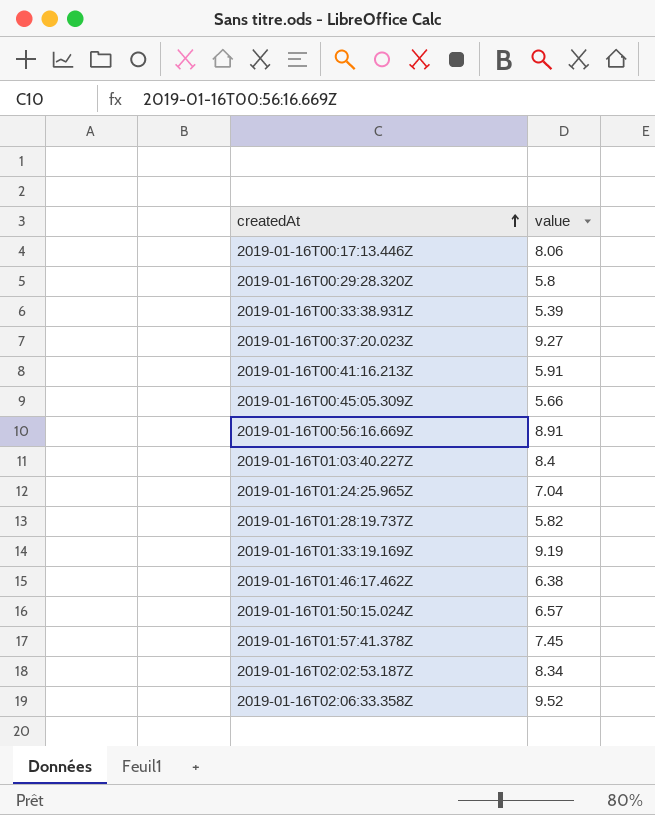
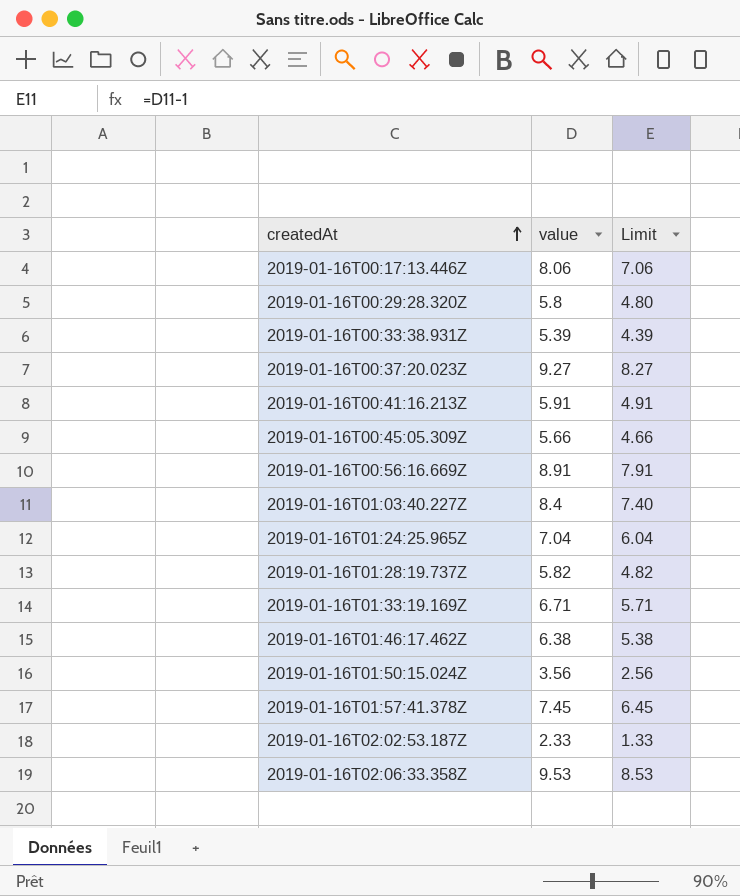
column Limit | formula: none -> [value] - 1
2019-01-16T01:33:19.169Z | value: 9.19 -> 6.71
2019-01-16T01:50:15.024Z | value: 6.57 -> 3.56
2019-01-16T02:02:53.187Z | value: 8.34 -> 2.33
2019-01-16T02:06:33.358Z | value: 9.52 -> 9.53

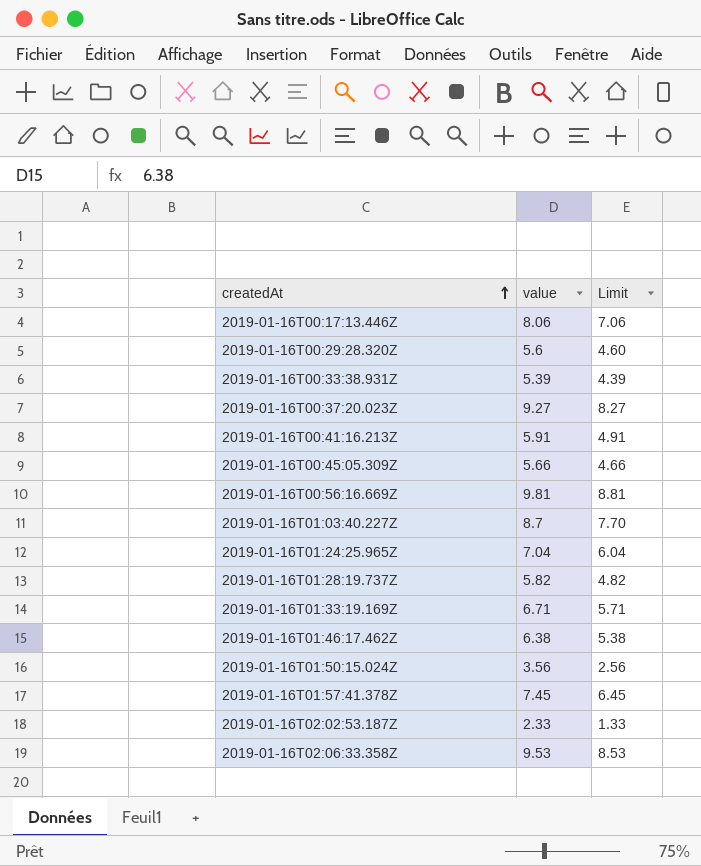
2019-01-16T00:29:28.320Z | value: 5.8 -> 5.6
2019-01-16T00:29:28.320Z | Limit: 4.80 -> 4.60
2019-01-16T00:56:16.669Z | value: 8.91 -> 9.81
2019-01-16T00:56:16.669Z | Limit: 7.91 -> 8.81
2019-01-16T01:03:40.227Z | value: 8.4 -> 8.7
2019-01-16T01:03:40.227Z | Limit: 7.40 -> 7.70

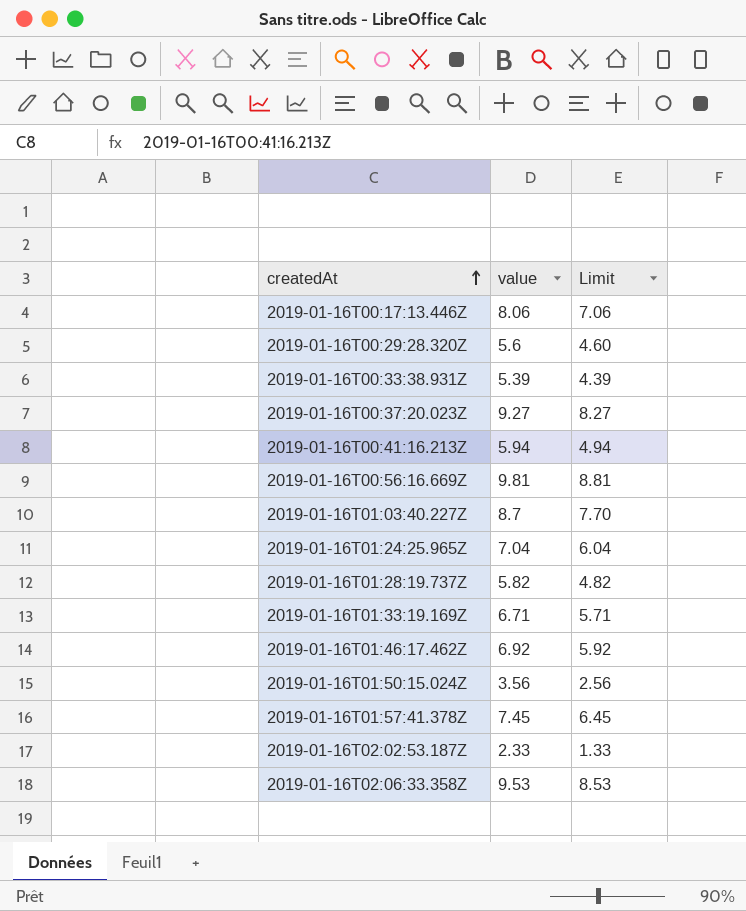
row 2019-01-16T00:45:05.309Z: 5.66 | 4.66 -> none
2019-01-16T00:41:16.213Z | value: 5.91 -> 5.94
2019-01-16T00:41:16.213Z | Limit: 4.91 -> 4.94
2019-01-16T01:46:17.462Z | value: 6.38 -> 6.92
2019-01-16T01:46:17.462Z | Limit: 5.38 -> 5.92

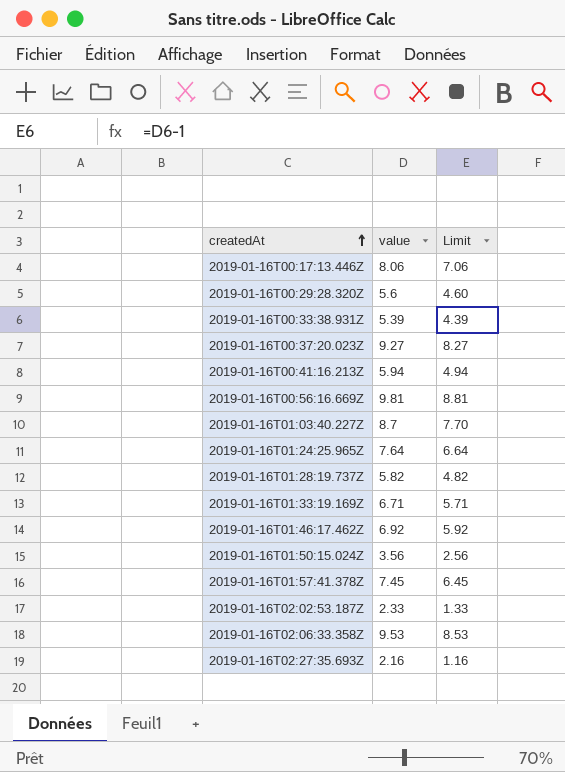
2019-01-16T01:24:25.965Z | value: 7.04 -> 7.64
2019-01-16T01:24:25.965Z | Limit: 6.04 -> 6.64
row 2019-01-16T02:27:35.693Z: none -> 2.16 | 1.16

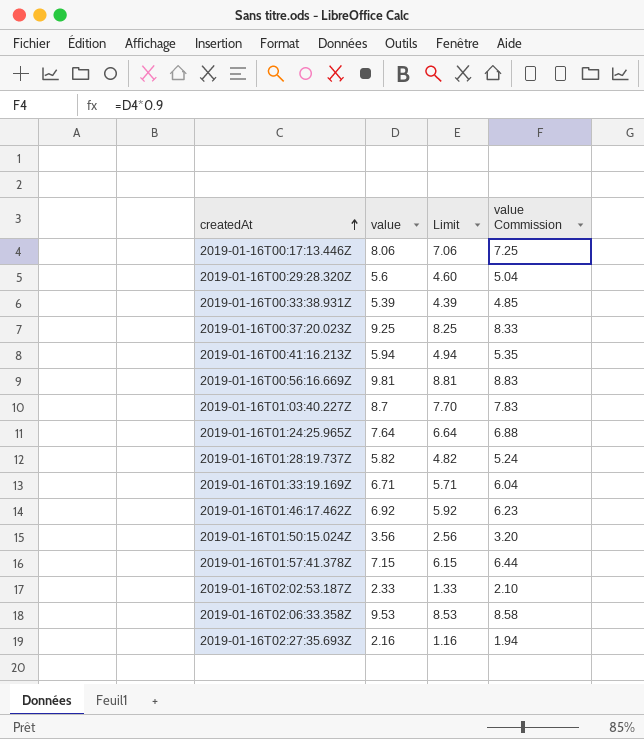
column value Commission | formula: none -> [value] * 0.9
2019-01-16T00:37:20.023Z | value: 9.27 -> 9.25
2019-01-16T00:37:20.023Z | Limit: 8.27 -> 8.25
2019-01-16T01:57:41.378Z | value: 7.45 -> 7.15
2019-01-16T01:57:41.378Z | Limit: 6.45 -> 6.15

